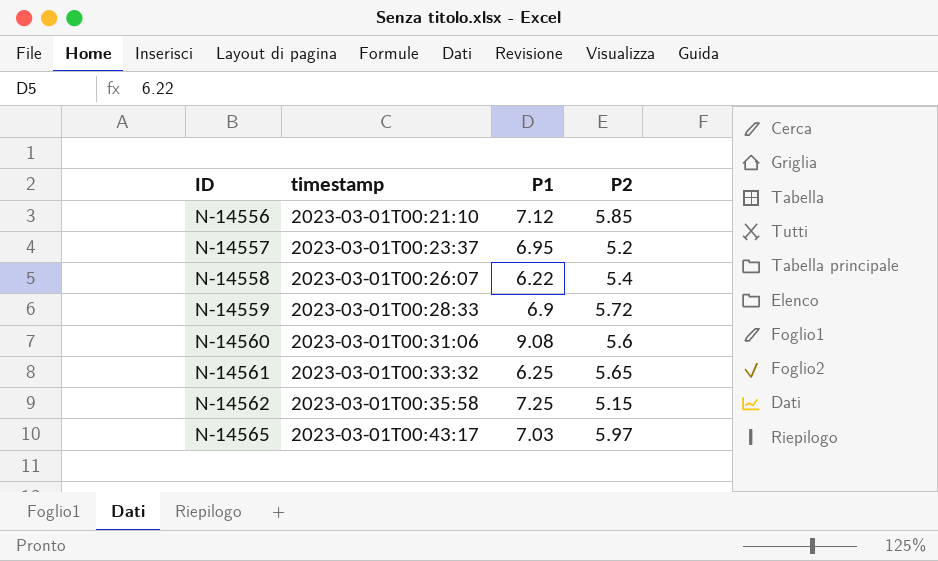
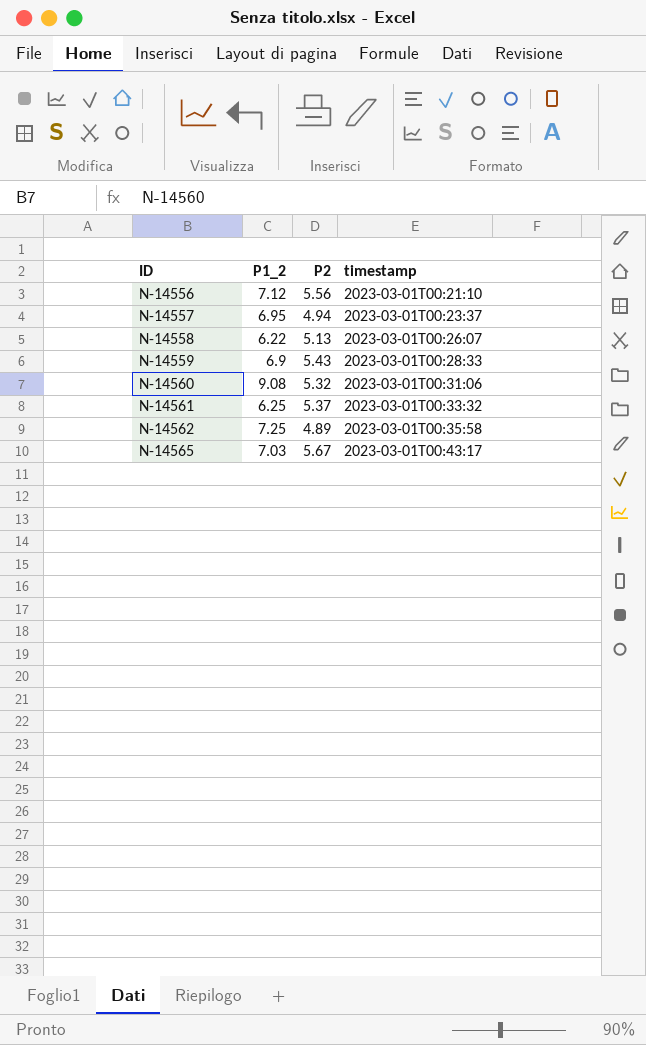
column name: P1 -> P1_2
column timestamp | position: 2 -> 4
N-14556 | P2: 5.85 -> 5.56
N-14557 | P2: 5.2 -> 4.94
N-14558 | P2: 5.4 -> 5.13
N-14559 | P2: 5.72 -> 5.43
N-14560 | P2: 5.6 -> 5.32
N-14561 | P2: 5.65 -> 5.37
N-14562 | P2: 5.15 -> 4.89
N-14565 | P2: 5.97 -> 5.67

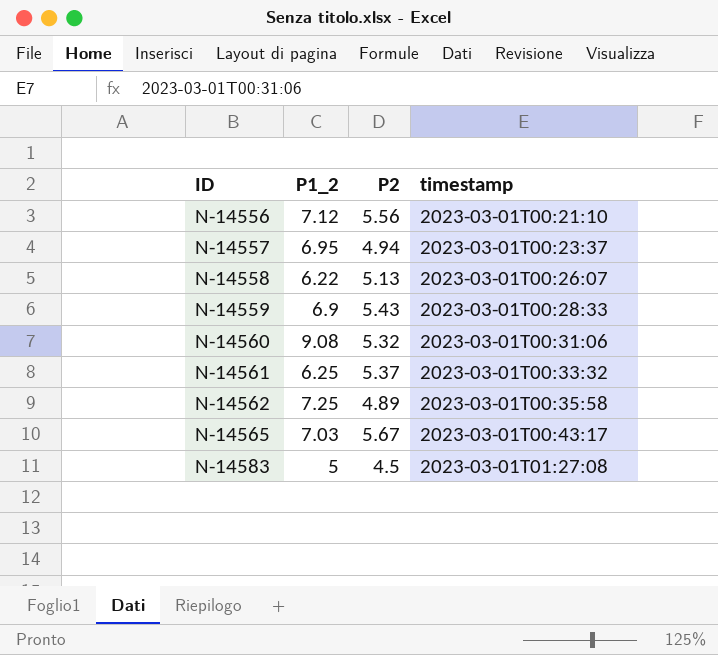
row N-14583: none -> 5 | 4.5 | 2023-03-01T01:27:08

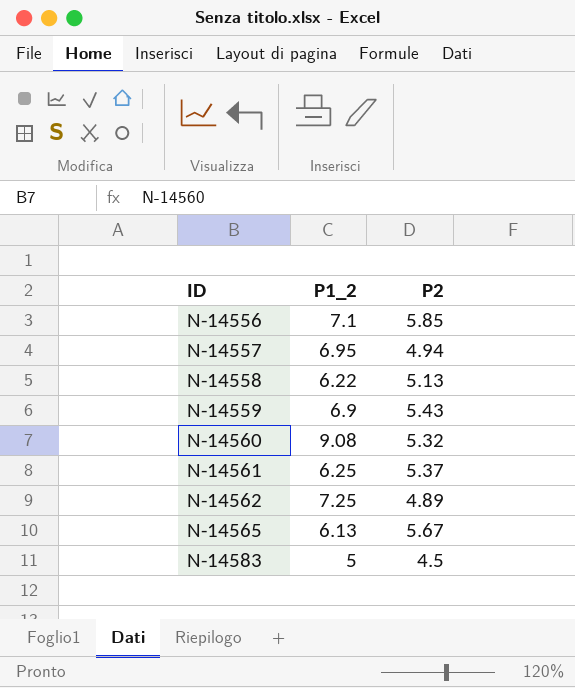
column timestamp | position: 4 -> none
N-14556 | P1_2: 7.12 -> 7.1
N-14556 | P2: 5.56 -> 5.85
N-14565 | P1_2: 7.03 -> 6.13

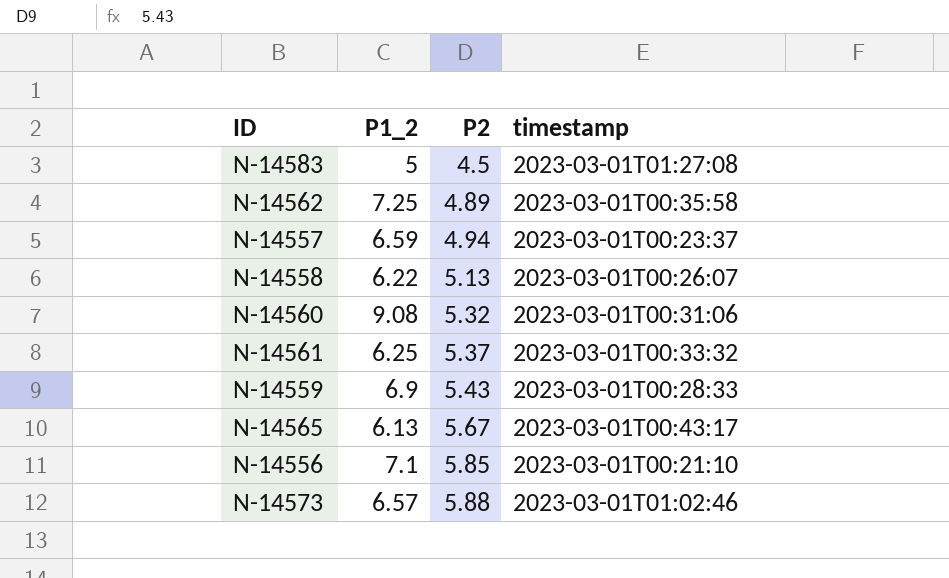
row order: ID ascending -> P2 ascending
column timestamp | position: none -> 4
N-14557 | P1_2: 6.95 -> 6.59
row N-14573: none -> 6.57 | 5.88 | 2023-03-01T01:02:46

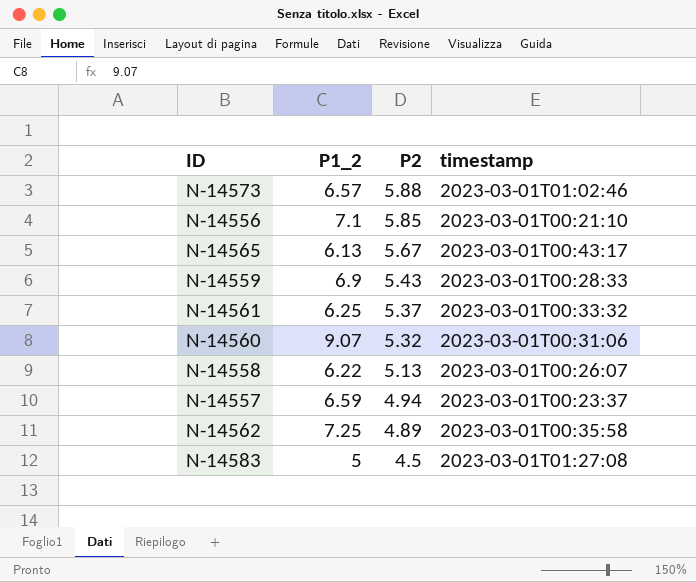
row order: P2 ascending -> P2 descending
N-14560 | P1_2: 9.08 -> 9.07

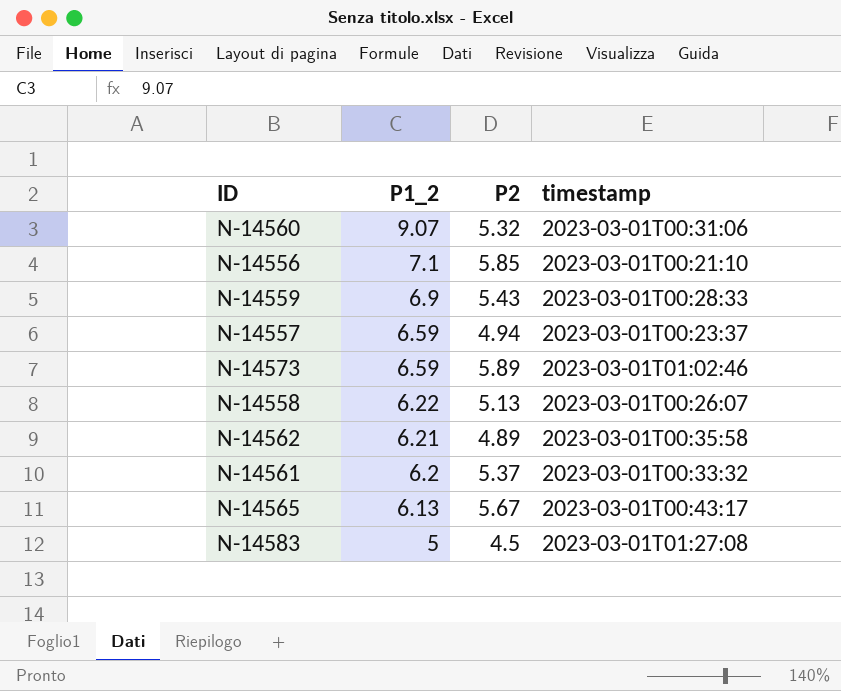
row order: P2 descending -> P1_2 descending
N-14573 | P1_2: 6.57 -> 6.59
N-14573 | P2: 5.88 -> 5.89
N-14562 | P1_2: 7.25 -> 6.21
N-14561 | P1_2: 6.25 -> 6.2

